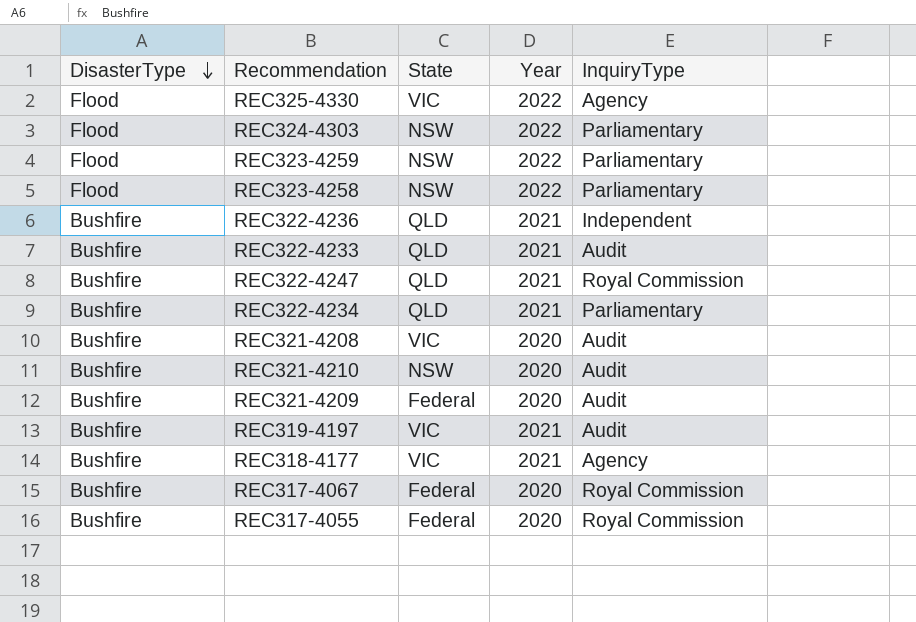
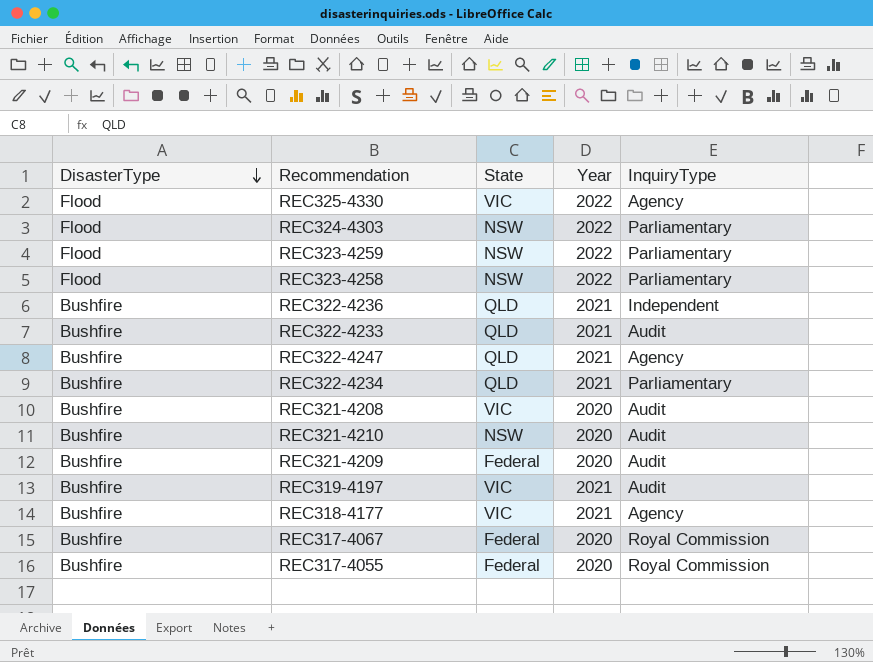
REC322-4247 | InquiryType: Royal Commission -> Agency

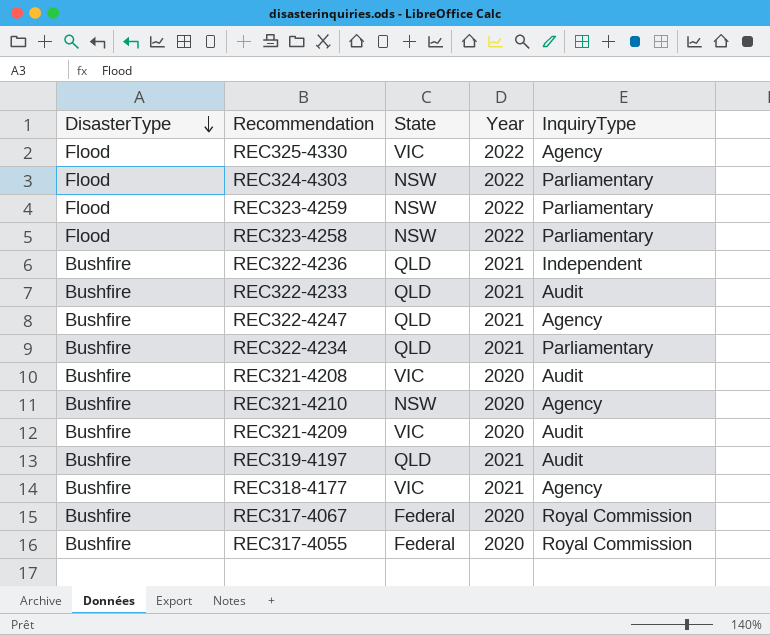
REC321-4210 | InquiryType: Audit -> Agency
REC321-4209 | State: Federal -> VIC
REC319-4197 | State: VIC -> QLD

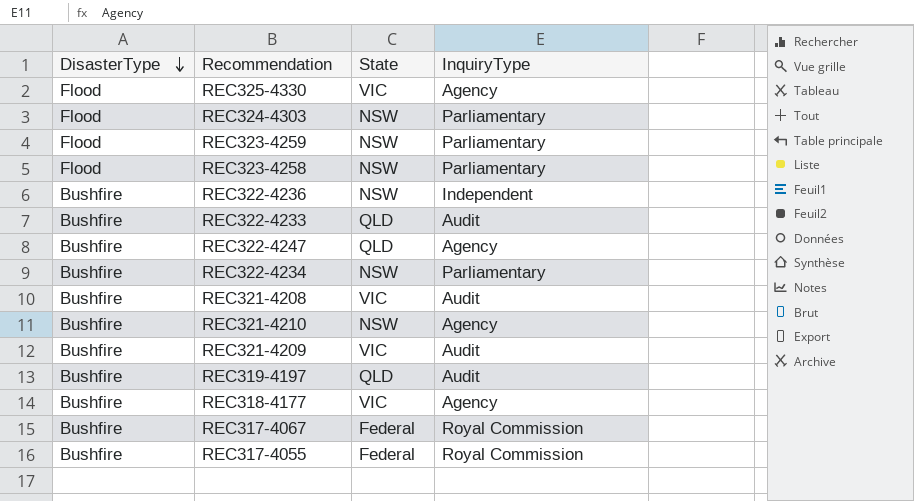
column Year | position: 4 -> none
REC322-4236 | State: QLD -> NSW
REC322-4234 | State: QLD -> NSW

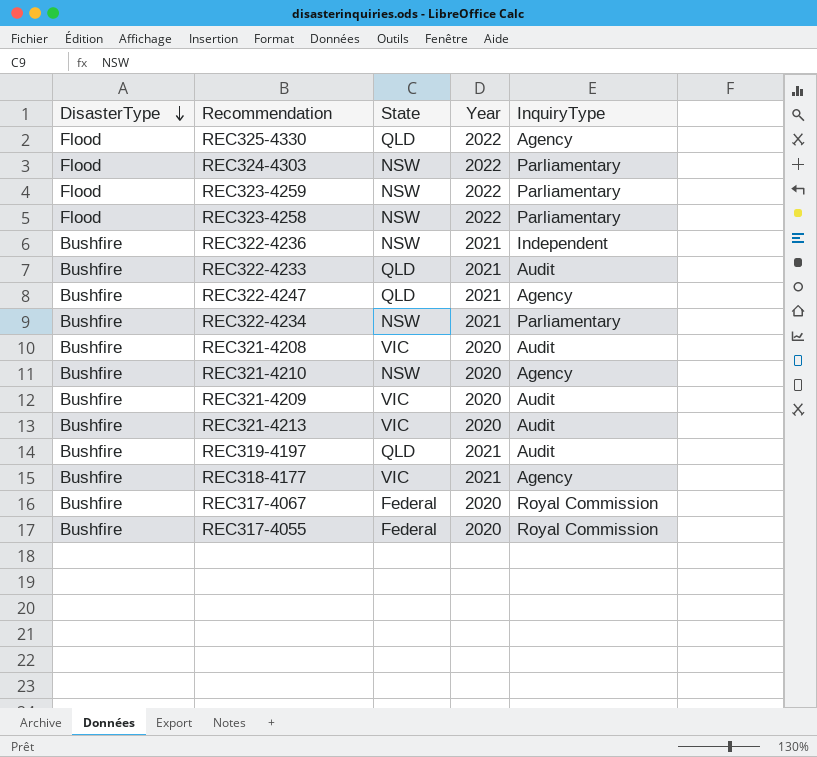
column Year | position: none -> 4
REC325-4330 | State: VIC -> QLD
row REC321-4213: none -> Bushfire | VIC | 2020 | Audit

